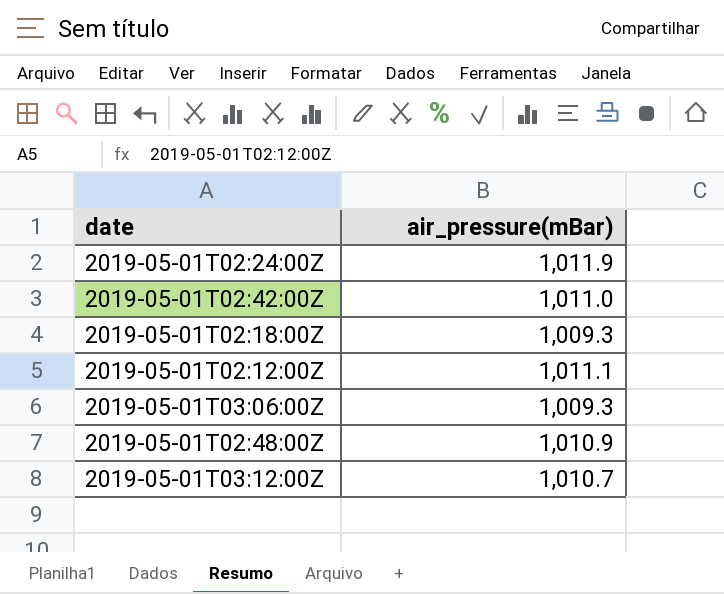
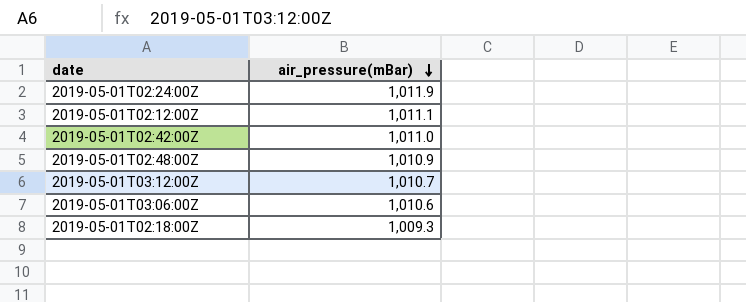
row order: none -> air_pressure(mBar) descending
2019-05-01T03:06:00Z | air_pressure(mBar): 1,009.3 -> 1,010.6

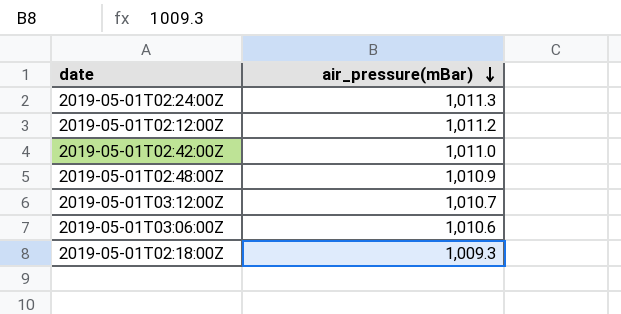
2019-05-01T02:24:00Z | air_pressure(mBar): 1,011.9 -> 1,011.3
2019-05-01T02:12:00Z | air_pressure(mBar): 1,011.1 -> 1,011.2

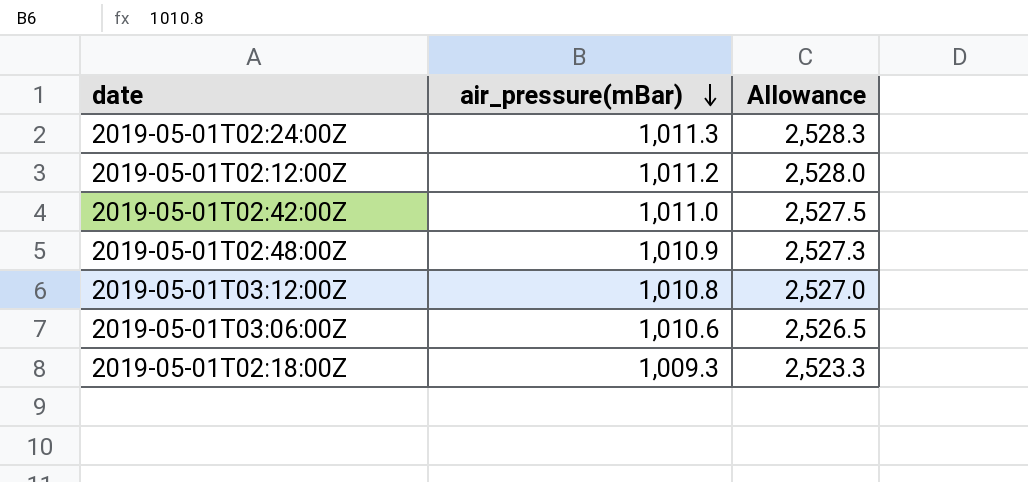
column Allowance | formula: none -> [air_pressure(mBar)] * 2.5
2019-05-01T03:12:00Z | air_pressure(mBar): 1,010.7 -> 1,010.8

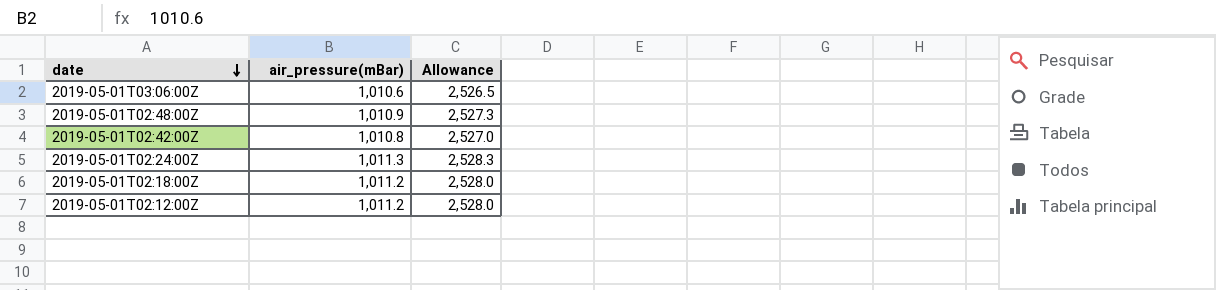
row order: air_pressure(mBar) descending -> date descending
row 2019-05-01T03:12:00Z: 1,010.8 | 2,527.0 -> none
2019-05-01T02:42:00Z | air_pressure(mBar): 1,011.0 -> 1,010.8
2019-05-01T02:42:00Z | Allowance: 2,527.5 -> 2,527.0
2019-05-01T02:18:00Z | air_pressure(mBar): 1,009.3 -> 1,011.2
2019-05-01T02:18:00Z | Allowance: 2,523.3 -> 2,528.0

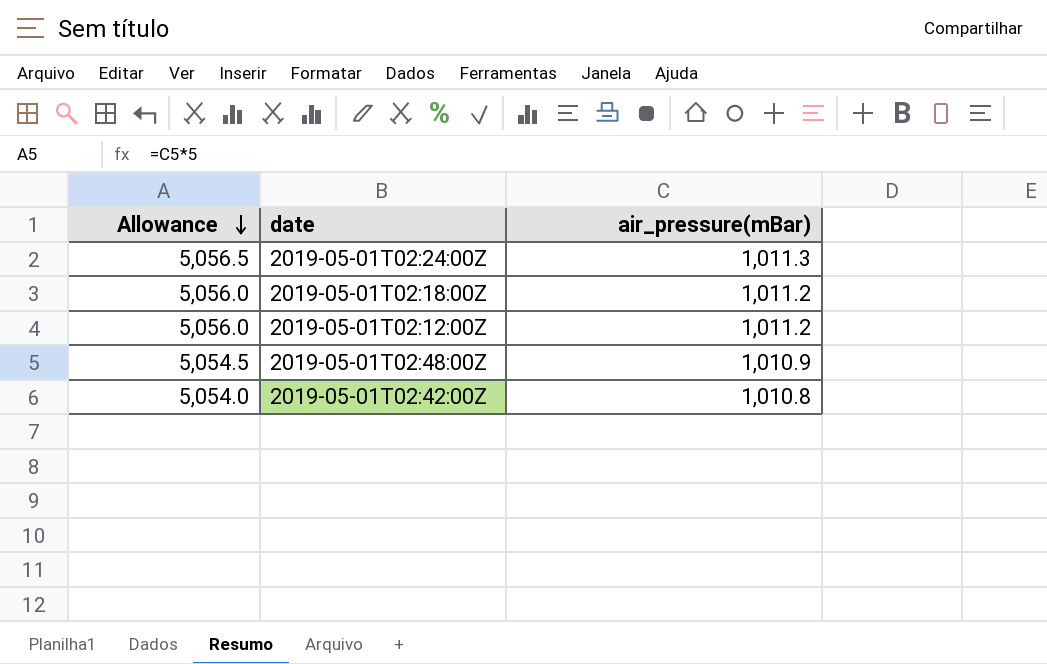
row order: date descending -> Allowance descending
column Allowance | formula: [air_pressure(mBar)] * 2.5 -> [air_pressure(mBar)] * 5
column Allowance | position: 3 -> 1
row 2019-05-01T03:06:00Z: 1,010.6 | 2,526.5 -> none

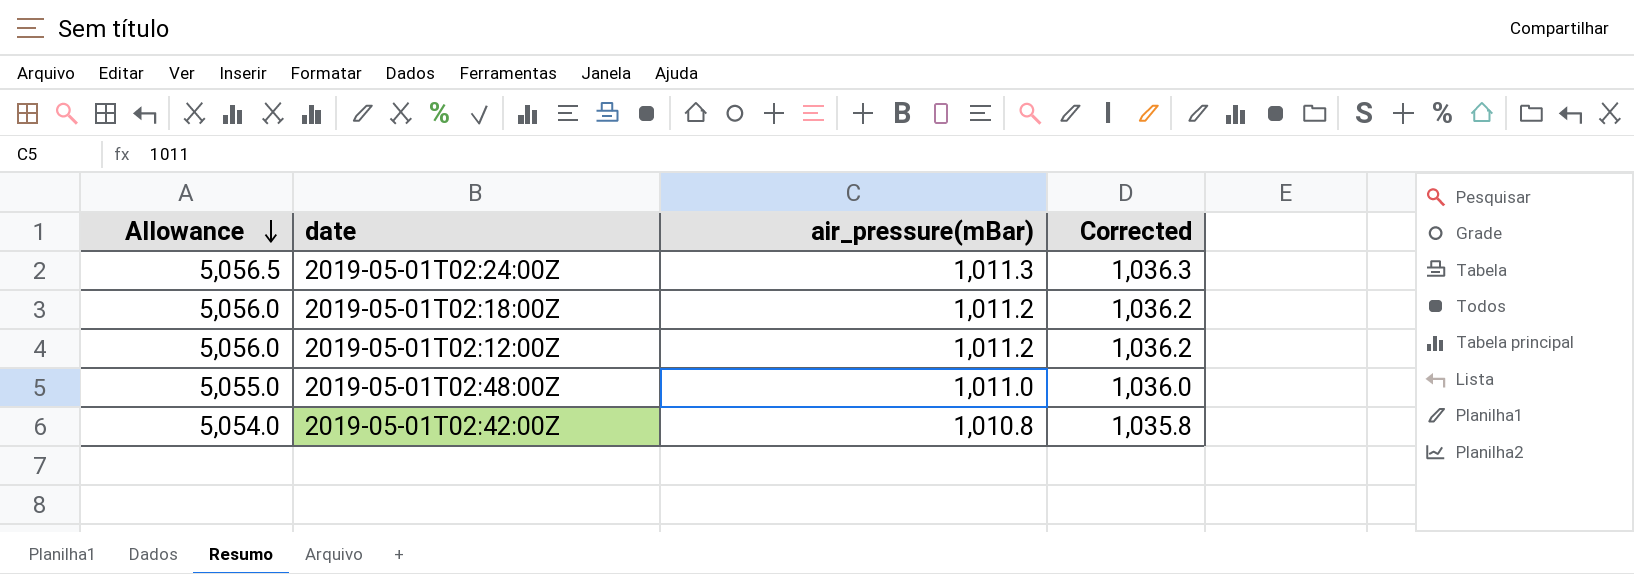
column Corrected | formula: none -> [air_pressure(mBar)] + 25
2019-05-01T02:48:00Z | Allowance: 5,054.5 -> 5,055.0
2019-05-01T02:48:00Z | air_pressure(mBar): 1,010.9 -> 1,011.0

